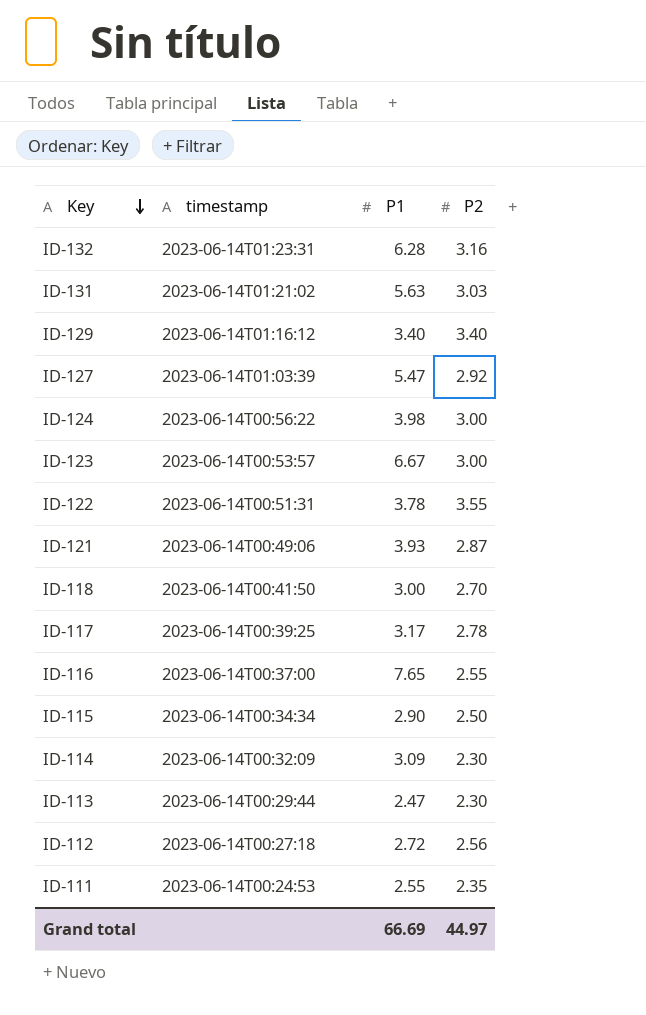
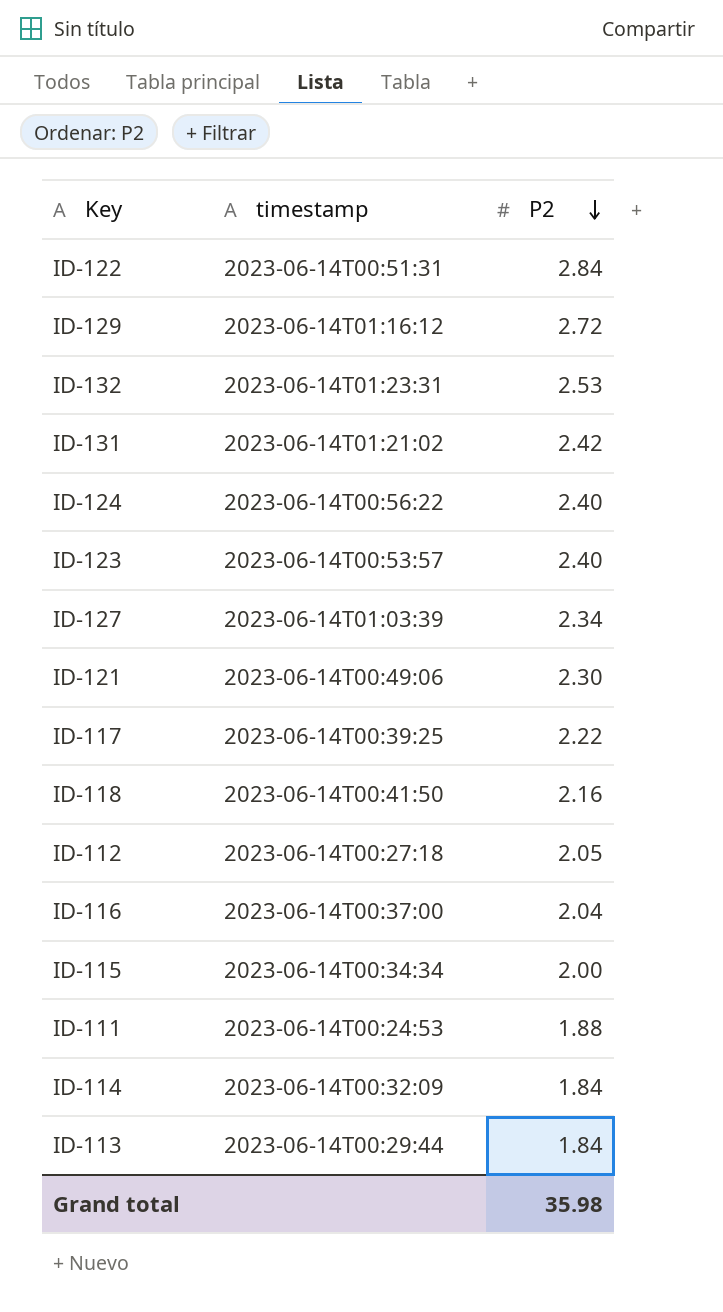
row order: Key descending -> P2 descending
column P1 | position: 3 -> none
ID-122 | P2: 3.55 -> 2.84
ID-129 | P2: 3.40 -> 2.72
ID-132 | P2: 3.16 -> 2.53
ID-131 | P2: 3.03 -> 2.42
ID-124 | P2: 3.00 -> 2.40
ID-123 | P2: 3.00 -> 2.40
ID-127 | P2: 2.92 -> 2.34
ID-121 | P2: 2.87 -> 2.30
ID-117 | P2: 2.78 -> 2.22
ID-118 | P2: 2.70 -> 2.16
ID-112 | P2: 2.56 -> 2.05
ID-116 | P2: 2.55 -> 2.04
ID-115 | P2: 2.50 -> 2.00
ID-111 | P2: 2.35 -> 1.88
ID-114 | P2: 2.30 -> 1.84
ID-113 | P2: 2.30 -> 1.84
Grand total | P2: 44.97 -> 35.98

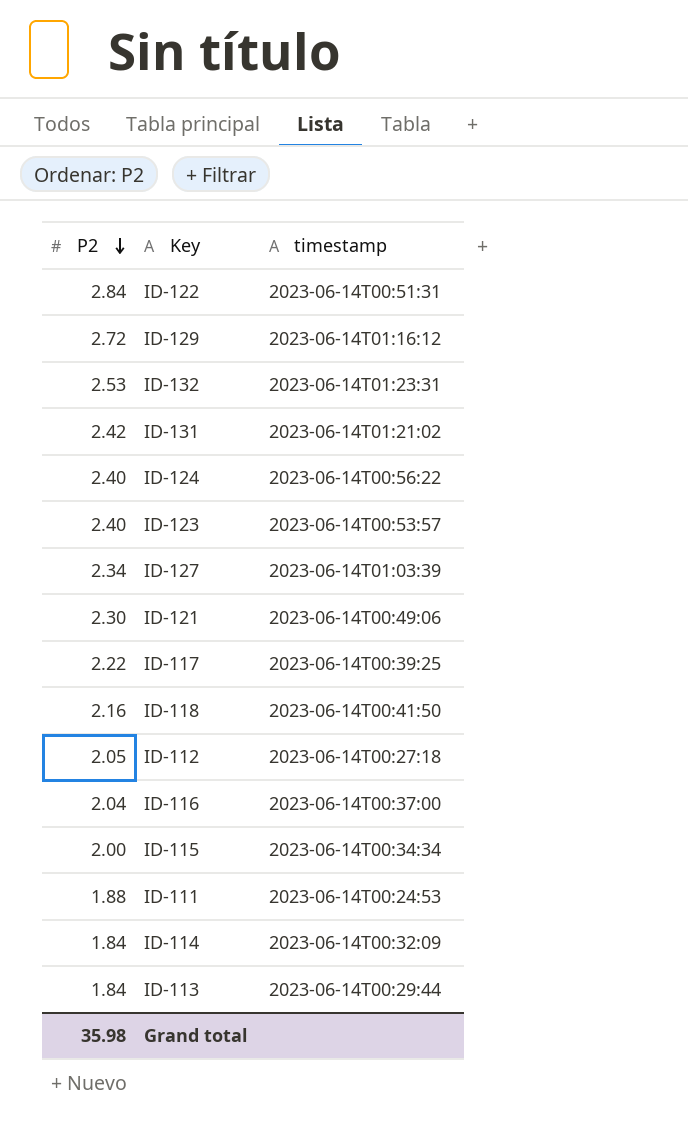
column P2 | position: 3 -> 1

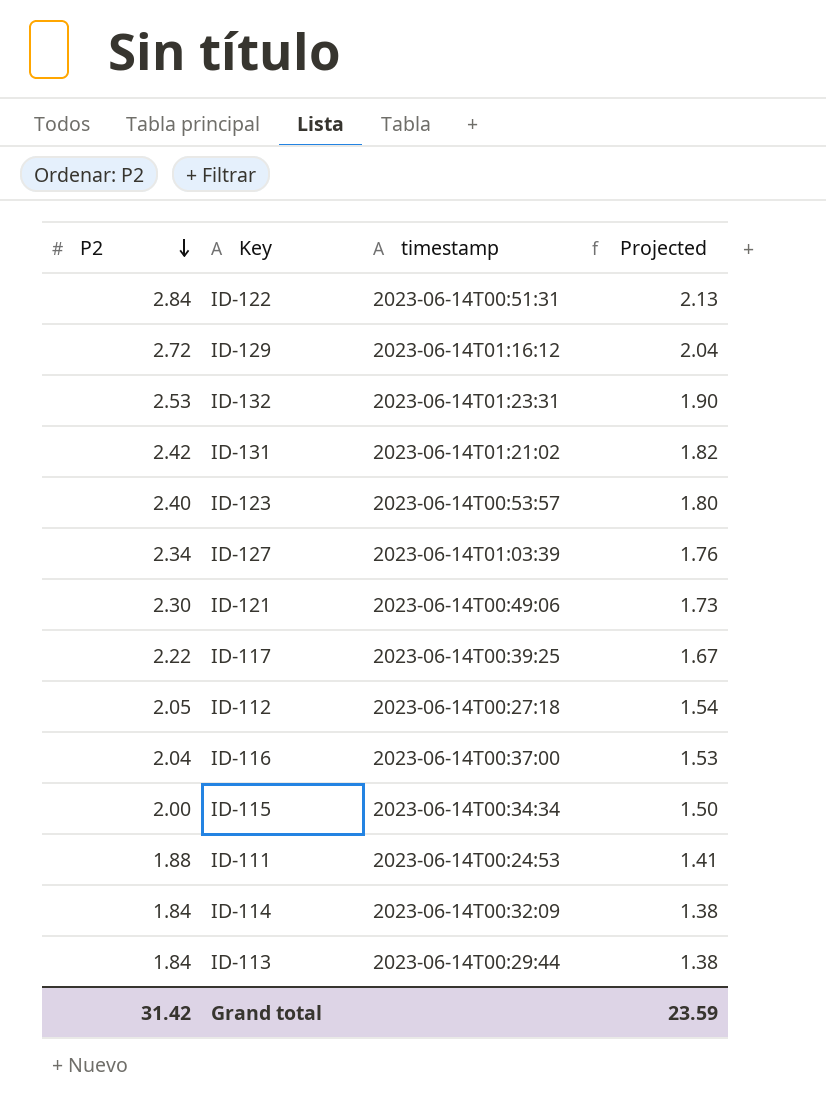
column Projected | formula: none -> [P2] * 0.75
row ID-124: 2.40 | 2023-06-14T00:56:22 -> none
row ID-118: 2.16 | 2023-06-14T00:41:50 -> none
Grand total | P2: 35.98 -> 31.42

